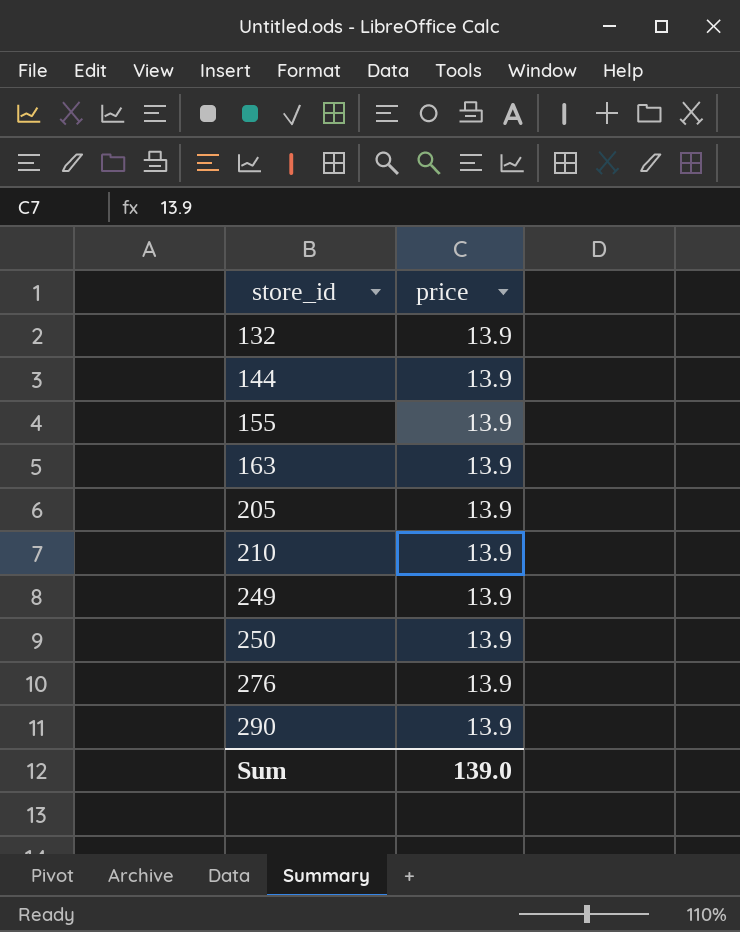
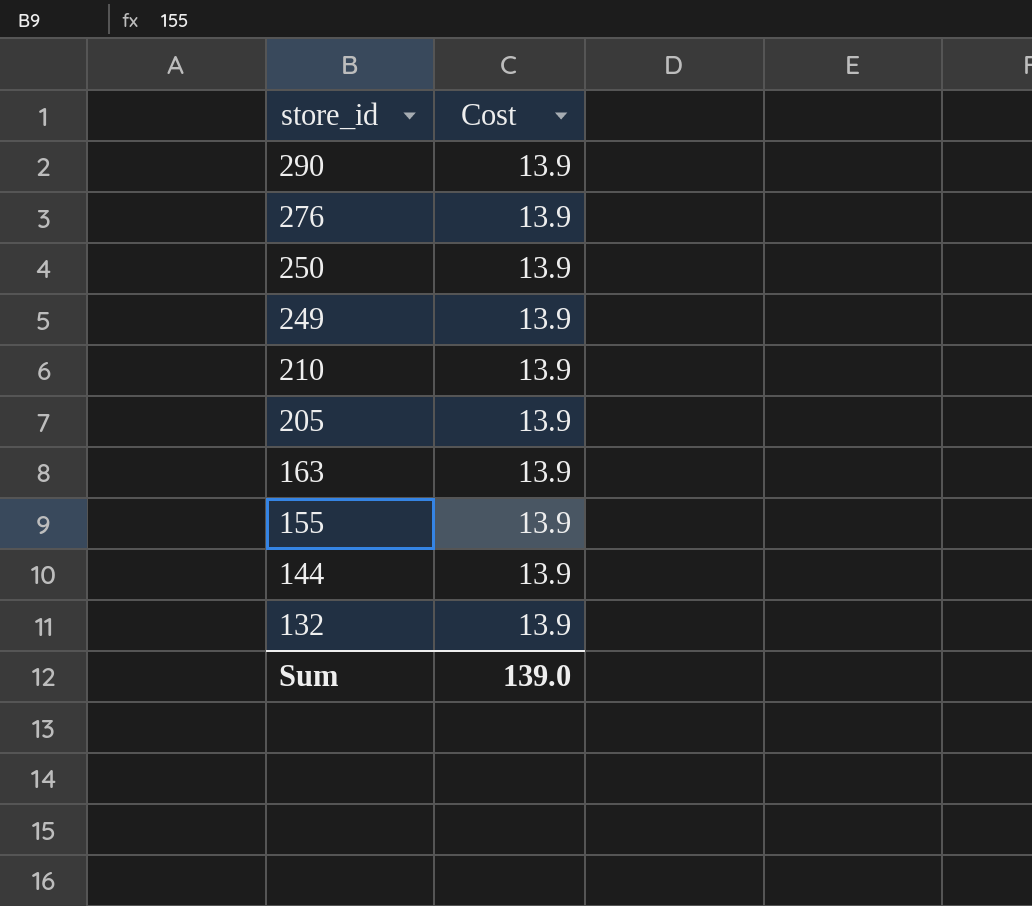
row order: store_id ascending -> store_id descending
column name: price -> Cost

